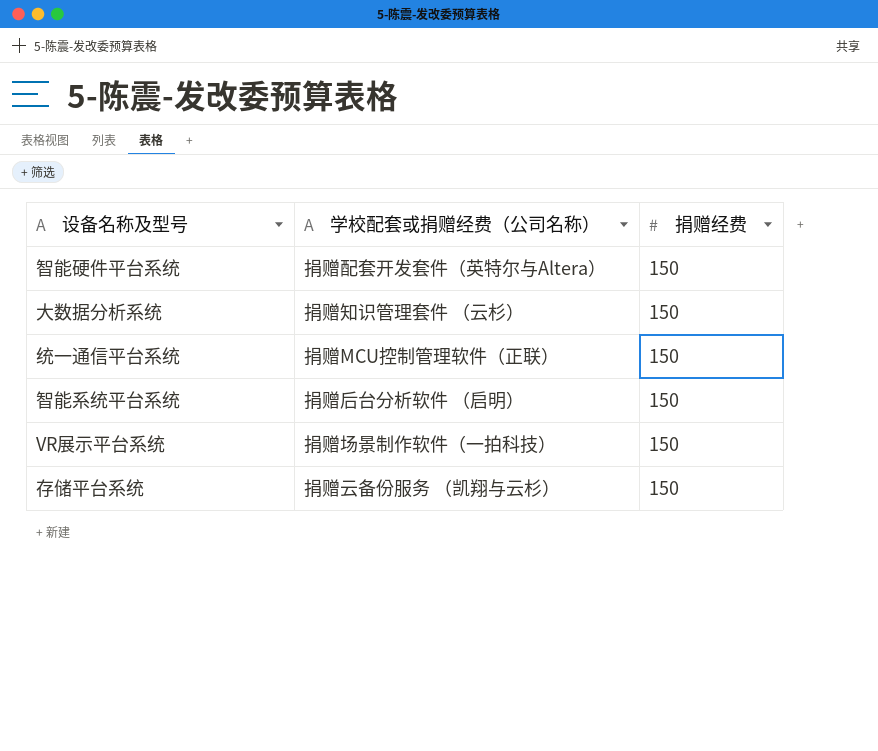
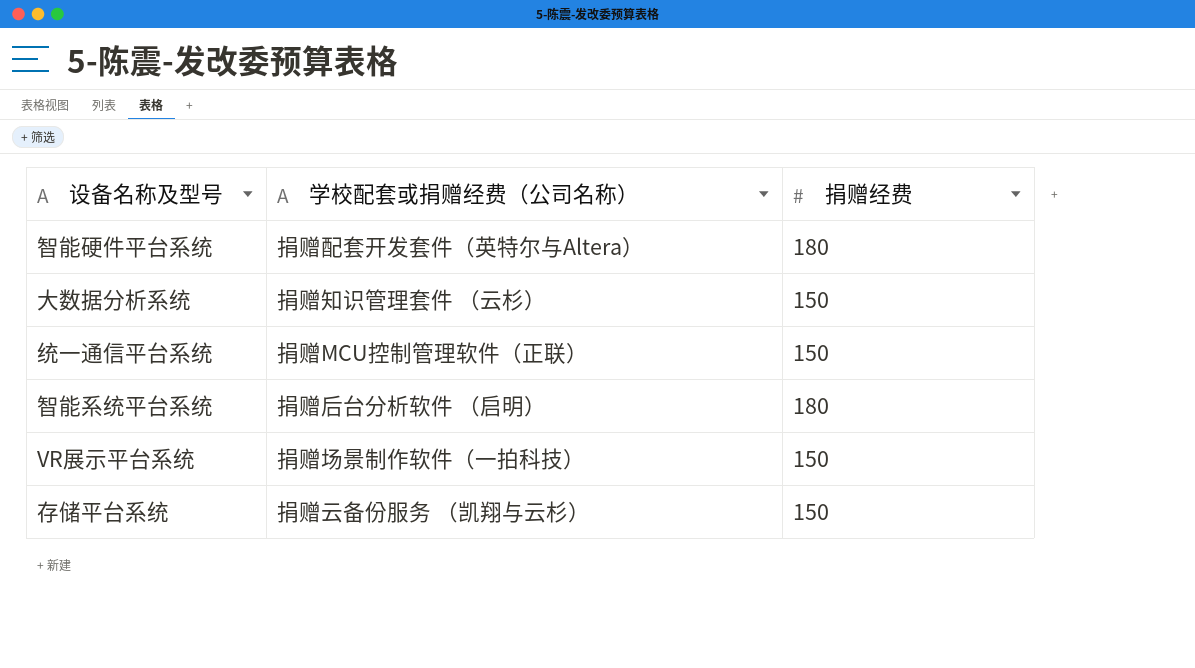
智能硬件平台系统 | 捐赠经费: 150 -> 180
智能系统平台系统 | 捐赠经费: 150 -> 180

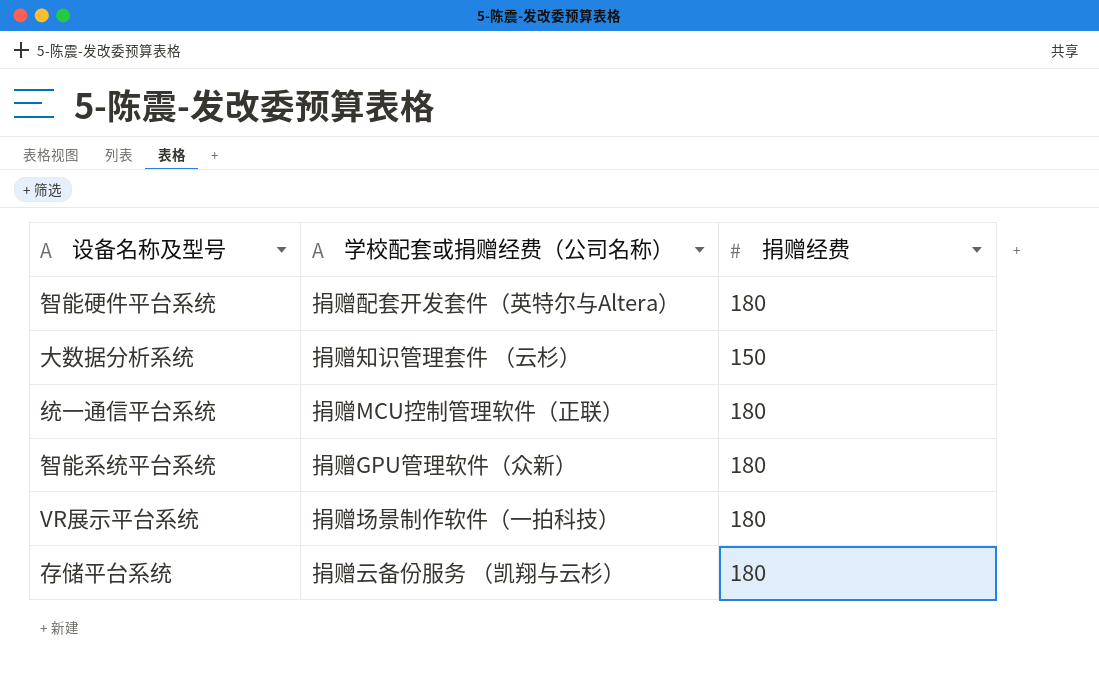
统一通信平台系统 | 捐赠经费: 150 -> 180
智能系统平台系统 | 学校配套或捐赠经费（公司名称）: 捐赠后台分析软件 （启明） -> 捐赠GPU管理软件（众新）
VR展示平台系统 | 捐赠经费: 150 -> 180
存储平台系统 | 捐赠经费: 150 -> 180

